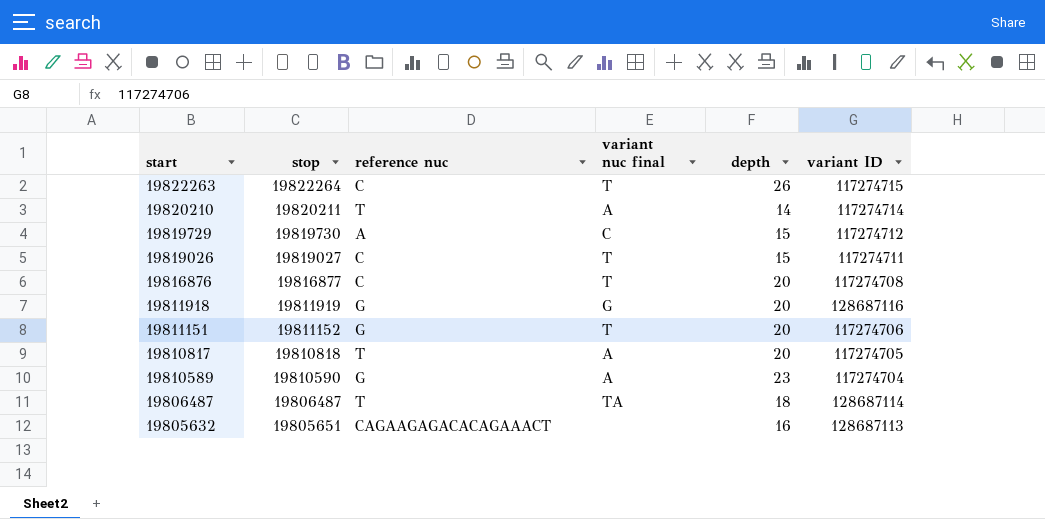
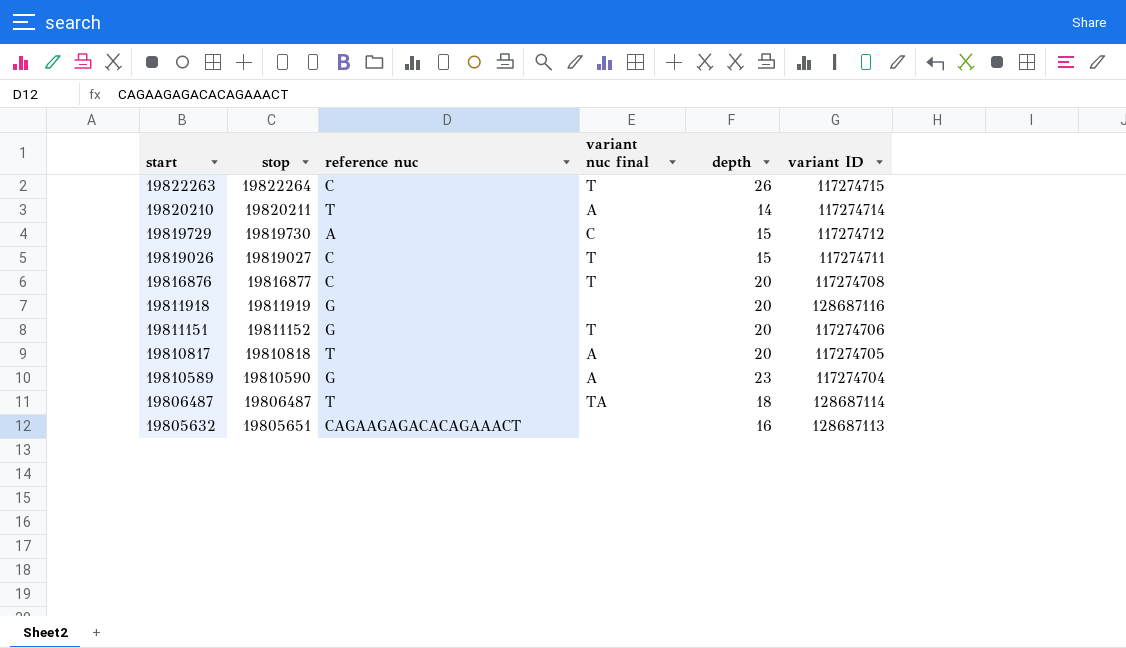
19811918 | variant nuc final: G -> none

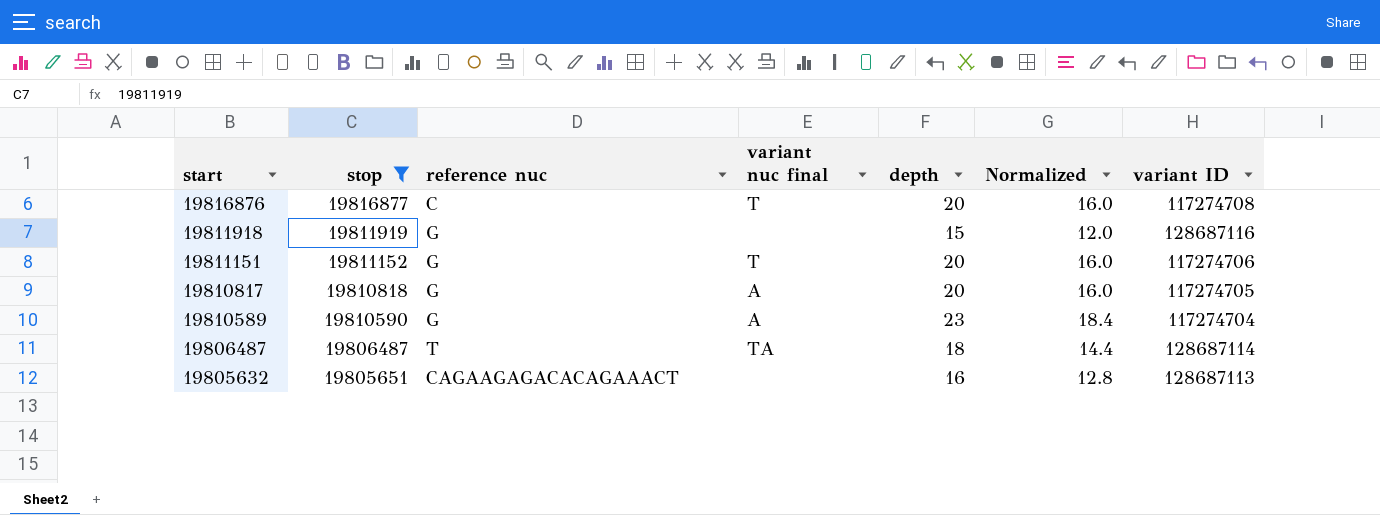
filter: none -> stop <= 19816877
column Normalized | formula: none -> [depth] * 0.8
19811918 | depth: 20 -> 15
19810817 | reference nuc: T -> G

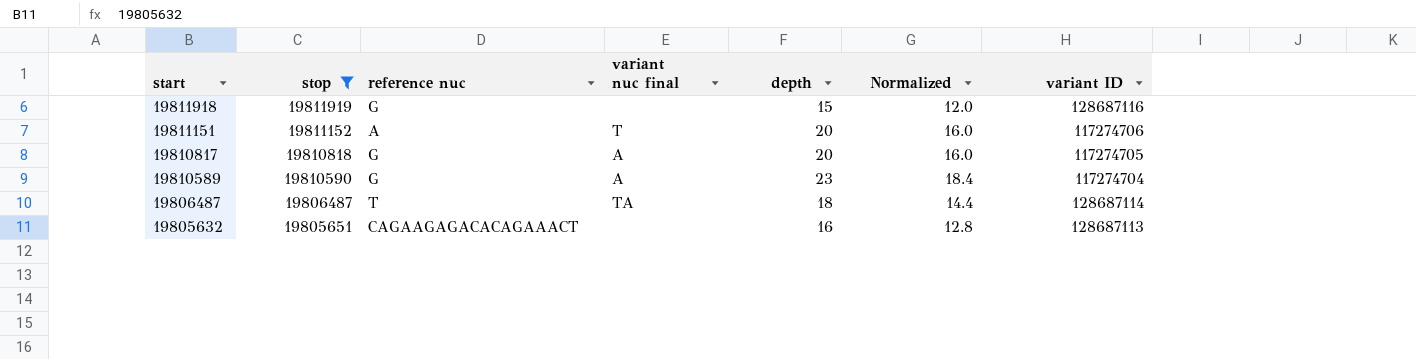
row 19816876: 19816877 | C | T | 20 | 16.0 | 117274708 -> none
19811151 | reference nuc: G -> A

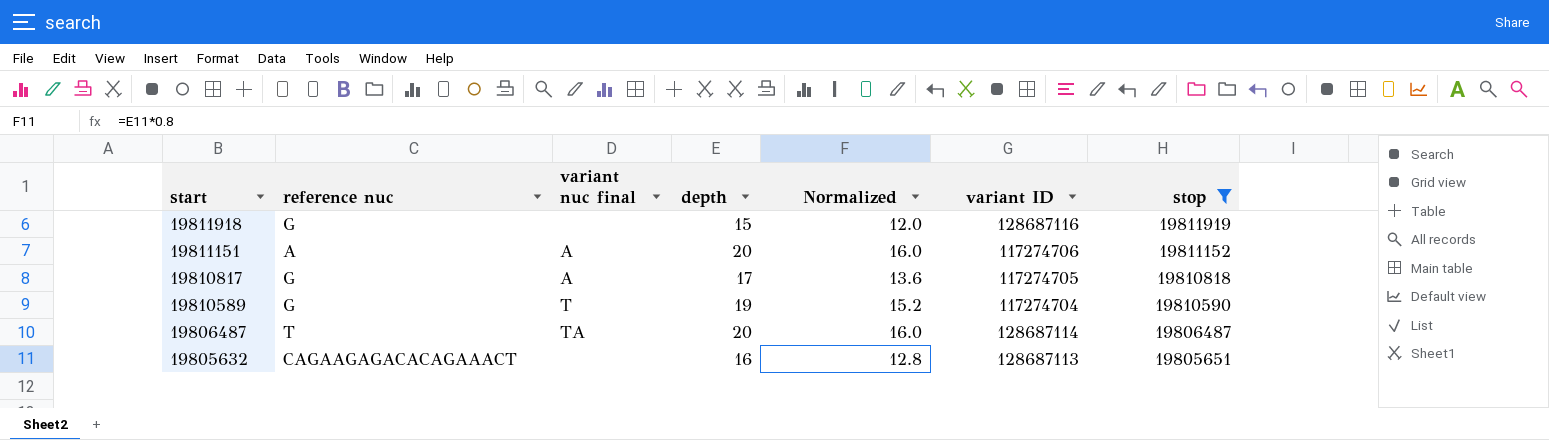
column stop | position: 2 -> 7
19811151 | variant nuc final: T -> A
19810817 | depth: 20 -> 17
19810817 | Normalized: 16.0 -> 13.6
19810589 | variant nuc final: A -> T
19810589 | depth: 23 -> 19
19810589 | Normalized: 18.4 -> 15.2
19806487 | depth: 18 -> 20
19806487 | Normalized: 14.4 -> 16.0

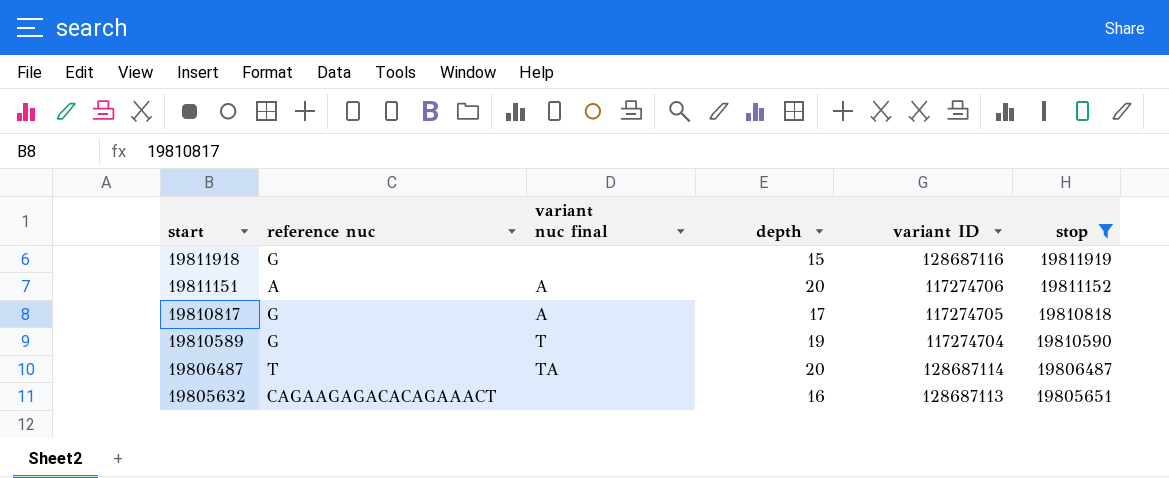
column Normalized | formula: [depth] * 0.8 -> none

